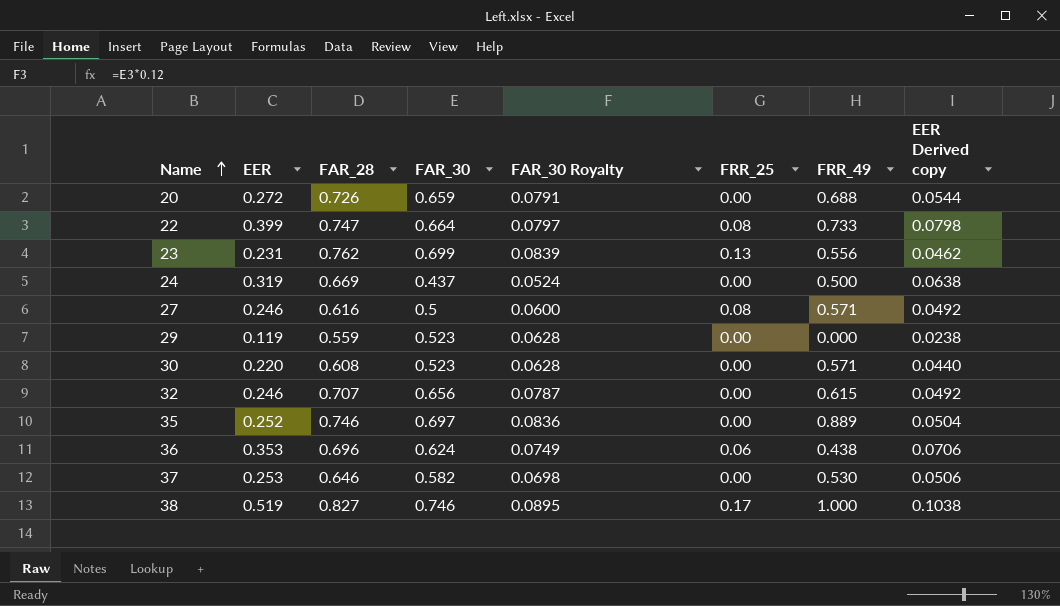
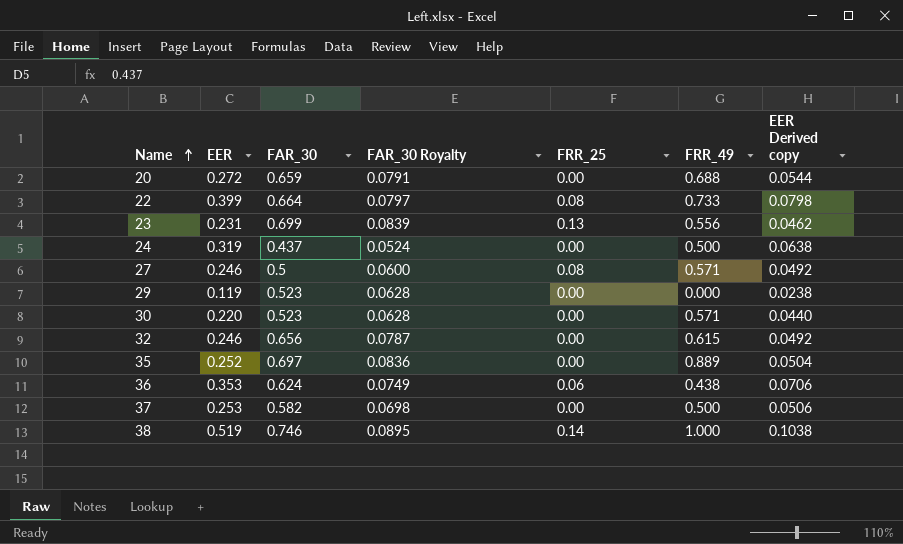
column FAR_28 | position: 3 -> none
37 | FRR_49: 0.530 -> 0.500
38 | FRR_25: 0.17 -> 0.14

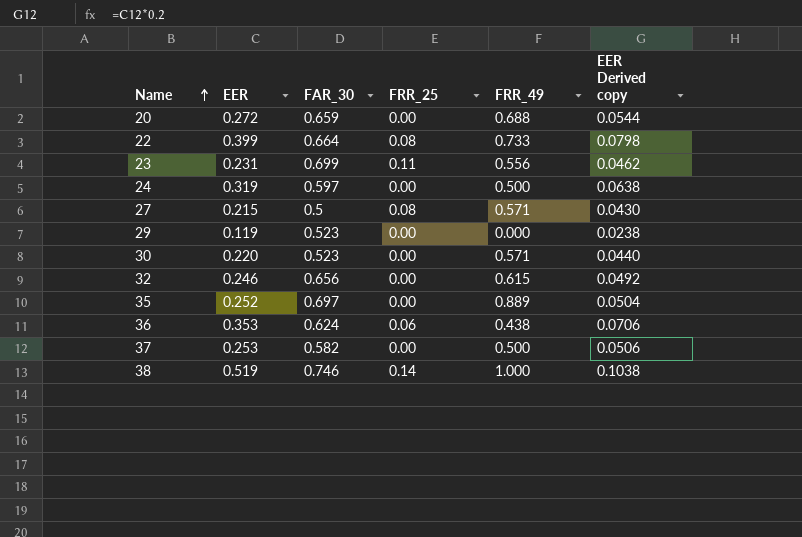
column FAR_30 Royalty | formula: [FAR_30] * 0.12 -> none
23 | FRR_25: 0.13 -> 0.11
24 | FAR_30: 0.437 -> 0.597
27 | EER: 0.246 -> 0.215
27 | EER Derived copy: 0.0492 -> 0.0430

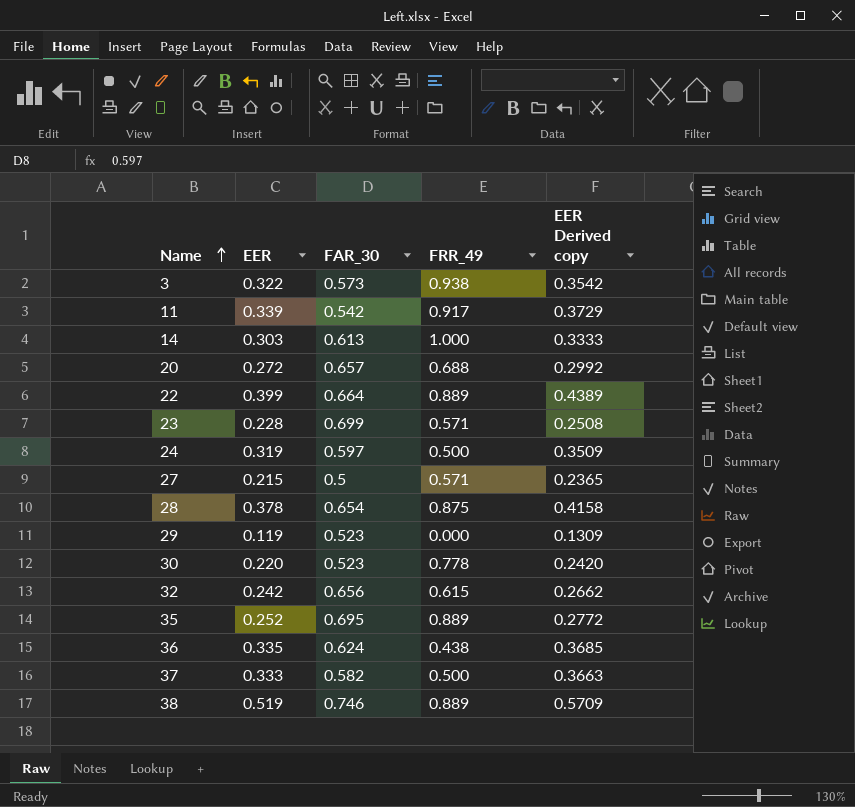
column FRR_25 | position: 4 -> none
column EER Derived copy | formula: [EER] * 0.2 -> [EER] * 1.1
row 3: none -> 0.322 | 0.573 | 0.938 | 0.3542
row 11: none -> 0.339 | 0.542 | 0.917 | 0.3729
row 14: none -> 0.303 | 0.613 | 1.000 | 0.3333
20 | FAR_30: 0.659 -> 0.657
22 | FRR_49: 0.733 -> 0.889
23 | EER: 0.231 -> 0.228
23 | FRR_49: 0.556 -> 0.571
row 28: none -> 0.378 | 0.654 | 0.875 | 0.4158
30 | FRR_49: 0.571 -> 0.778
32 | EER: 0.246 -> 0.242
35 | FAR_30: 0.697 -> 0.695
36 | EER: 0.353 -> 0.335
37 | EER: 0.253 -> 0.333
38 | FRR_49: 1.000 -> 0.889

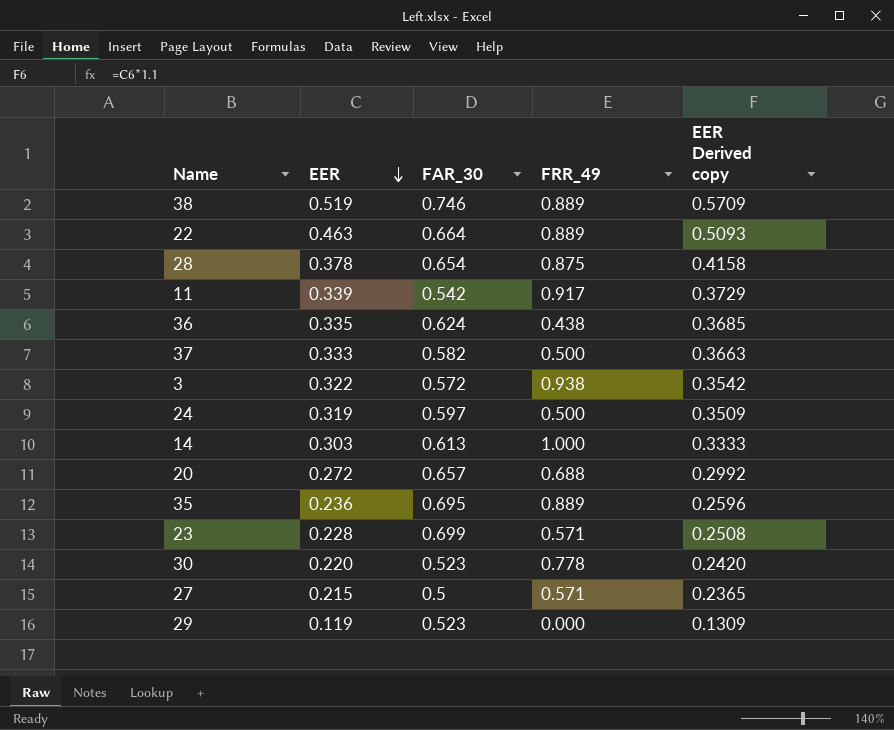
row order: Name ascending -> EER descending
row 32: 0.242 | 0.656 | 0.615 | 0.2662 -> none
22 | EER: 0.399 -> 0.463
22 | EER Derived copy: 0.4389 -> 0.5093
3 | FAR_30: 0.573 -> 0.572
35 | EER: 0.252 -> 0.236
35 | EER Derived copy: 0.2772 -> 0.2596

